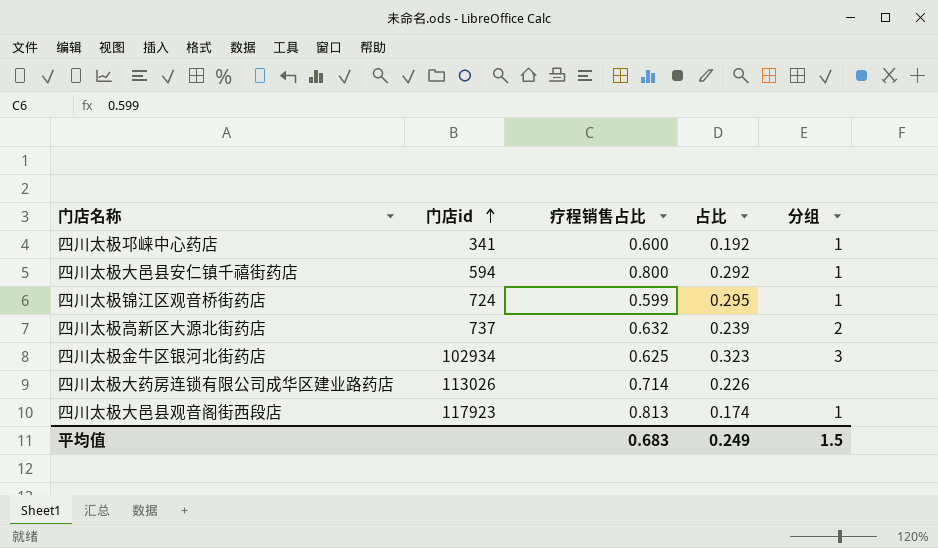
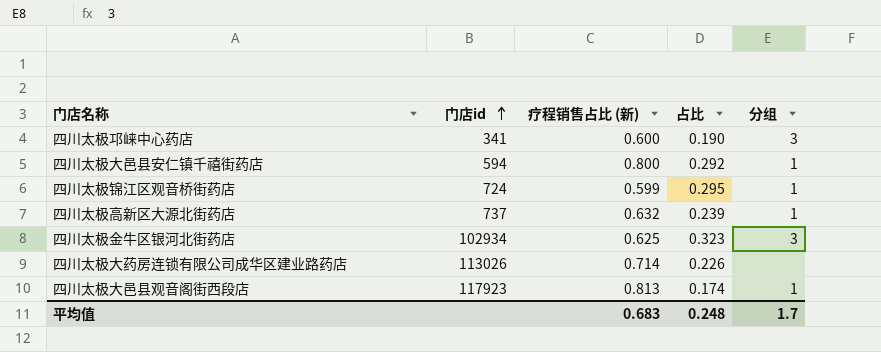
column name: 疗程销售占比 -> 疗程销售占比 (新)
四川太极邛崃中心药店 | 占比: 0.192 -> 0.190
四川太极邛崃中心药店 | 分组: 1 -> 3
四川太极高新区大源北街药店 | 分组: 2 -> 1
平均值 | 占比: 0.249 -> 0.248
平均值 | 分组: 1.5 -> 1.7

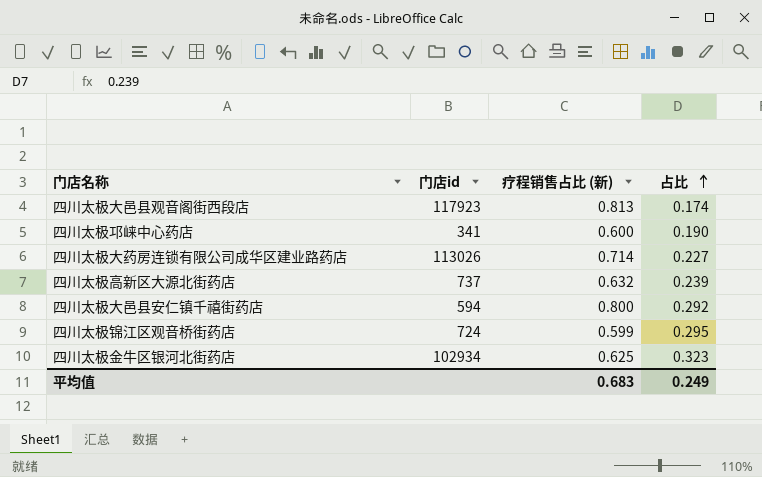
row order: 门店id ascending -> 占比 ascending
column 分组 | position: 5 -> none
四川太极大药房连锁有限公司成华区建业路药店 | 占比: 0.226 -> 0.227
平均值 | 占比: 0.248 -> 0.249

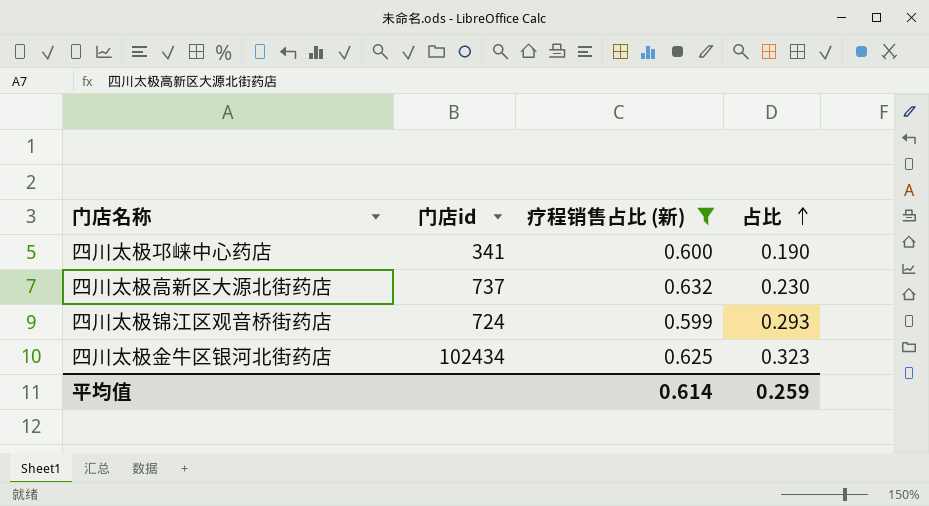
filter: none -> 疗程销售占比 (新) <= 0.632
四川太极高新区大源北街药店 | 占比: 0.239 -> 0.230
四川太极锦江区观音桥街药店 | 占比: 0.295 -> 0.293
四川太极金牛区银河北街药店 | 门店id: 102934 -> 102434
平均值 | 疗程销售占比 (新): 0.683 -> 0.614
平均值 | 占比: 0.249 -> 0.259

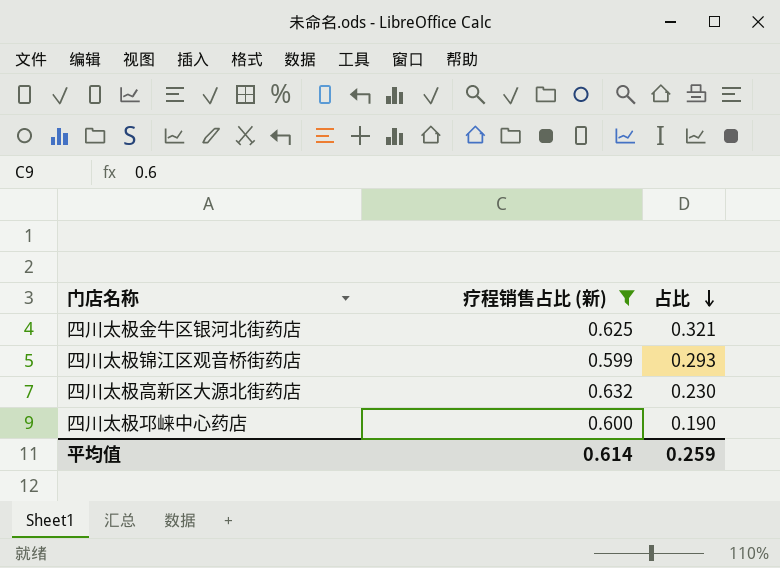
row order: 占比 ascending -> 占比 descending
column 门店id | position: 2 -> none
四川太极金牛区银河北街药店 | 占比: 0.323 -> 0.321

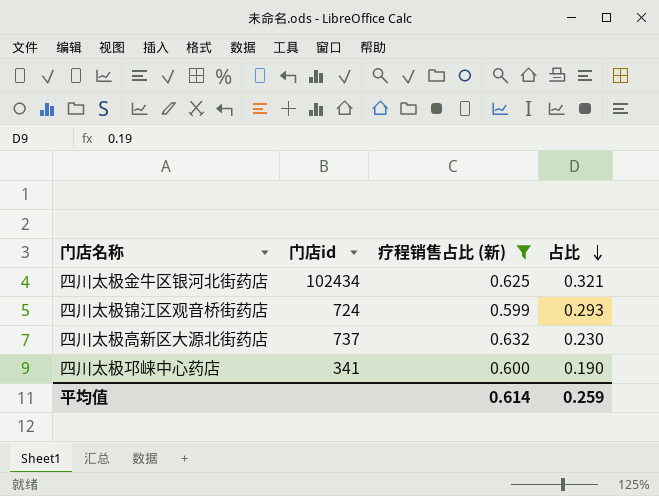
column 门店id | position: none -> 2

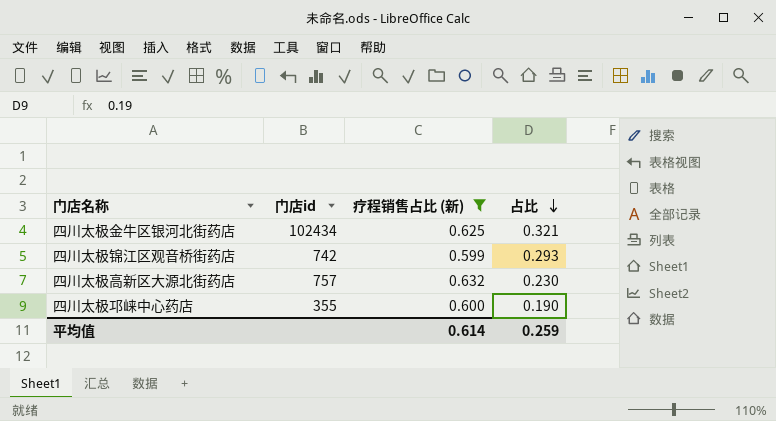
四川太极锦江区观音桥街药店 | 门店id: 724 -> 742
四川太极高新区大源北街药店 | 门店id: 737 -> 757
四川太极邛崃中心药店 | 门店id: 341 -> 355

